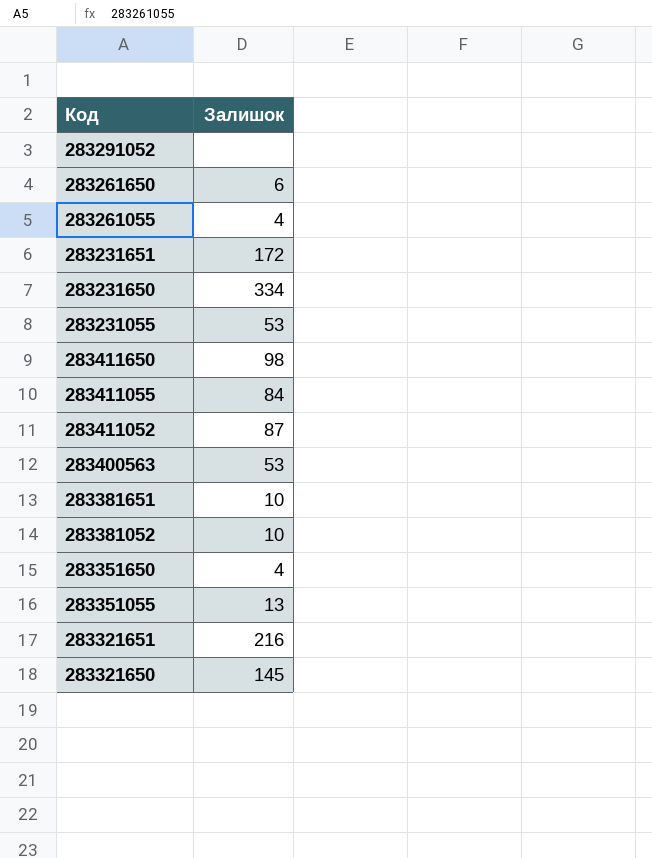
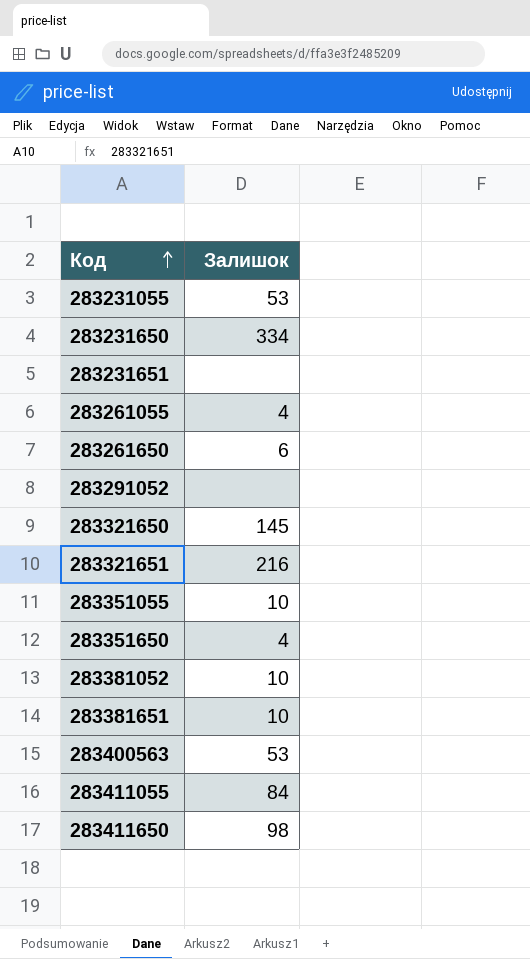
row order: none -> Код ascending
row 283411052: 87 -> none
283231651 | Залишок: 172 -> none
283351055 | Залишок: 13 -> 10

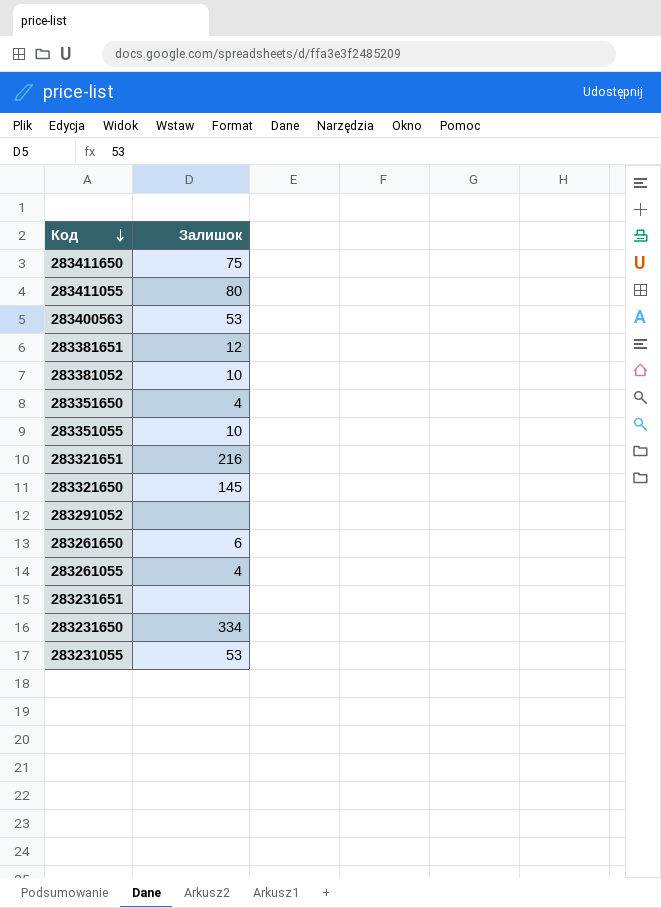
row order: Код ascending -> Код descending
283411650 | Залишок: 98 -> 75
283411055 | Залишок: 84 -> 80
283381651 | Залишок: 10 -> 12

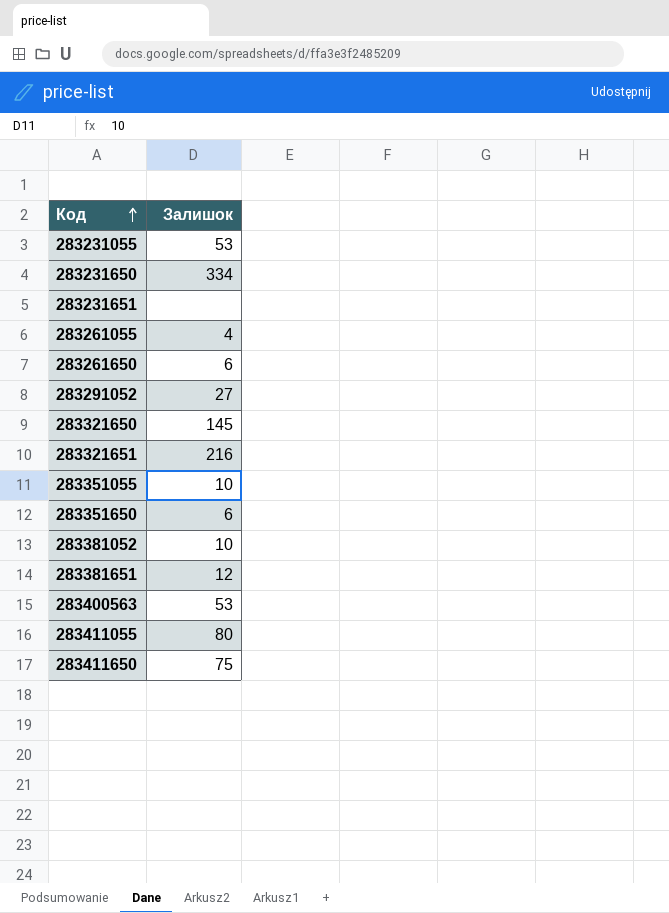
row order: Код descending -> Код ascending
283291052 | Залишок: none -> 27
283351650 | Залишок: 4 -> 6

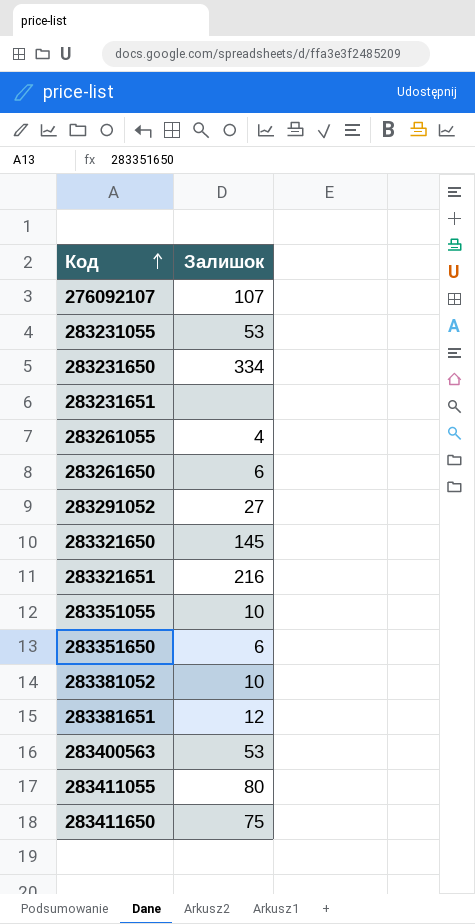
row 276092107: none -> 107

